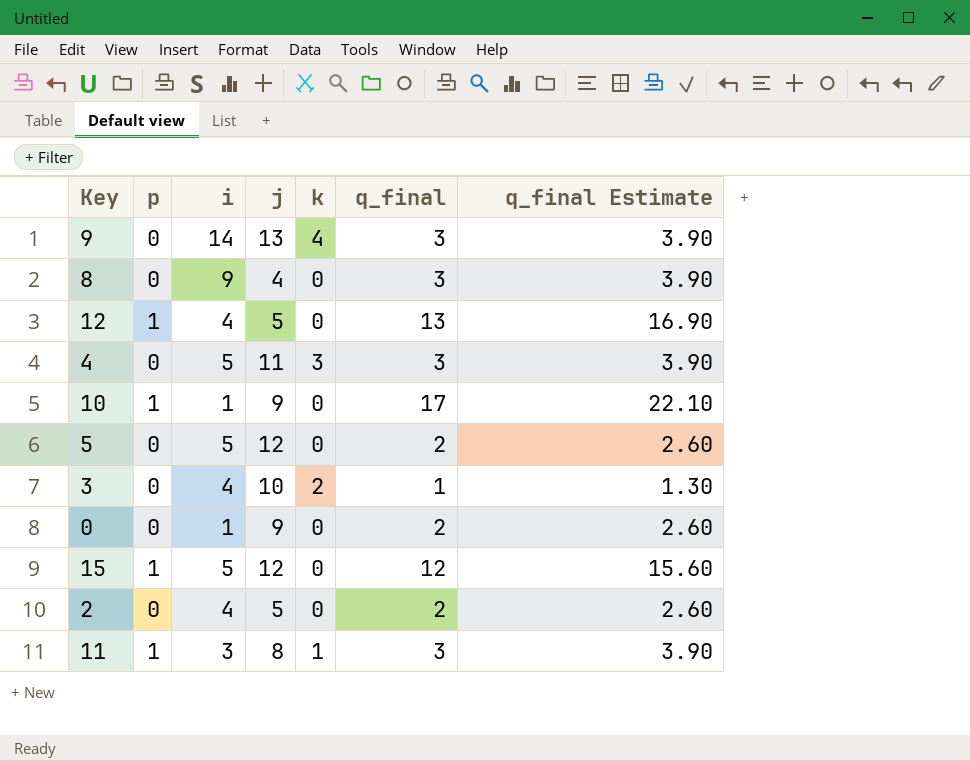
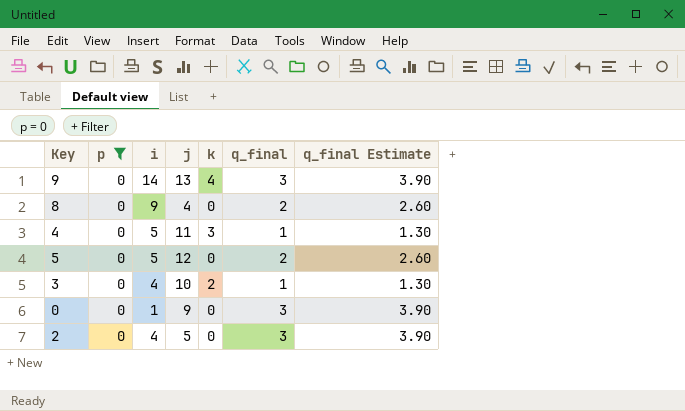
filter: none -> p = 0
8 | q_final: 3 -> 2
8 | q_final Estimate: 3.90 -> 2.60
4 | q_final: 3 -> 1
4 | q_final Estimate: 3.90 -> 1.30
0 | q_final: 2 -> 3
0 | q_final Estimate: 2.60 -> 3.90
2 | q_final: 2 -> 3
2 | q_final Estimate: 2.60 -> 3.90

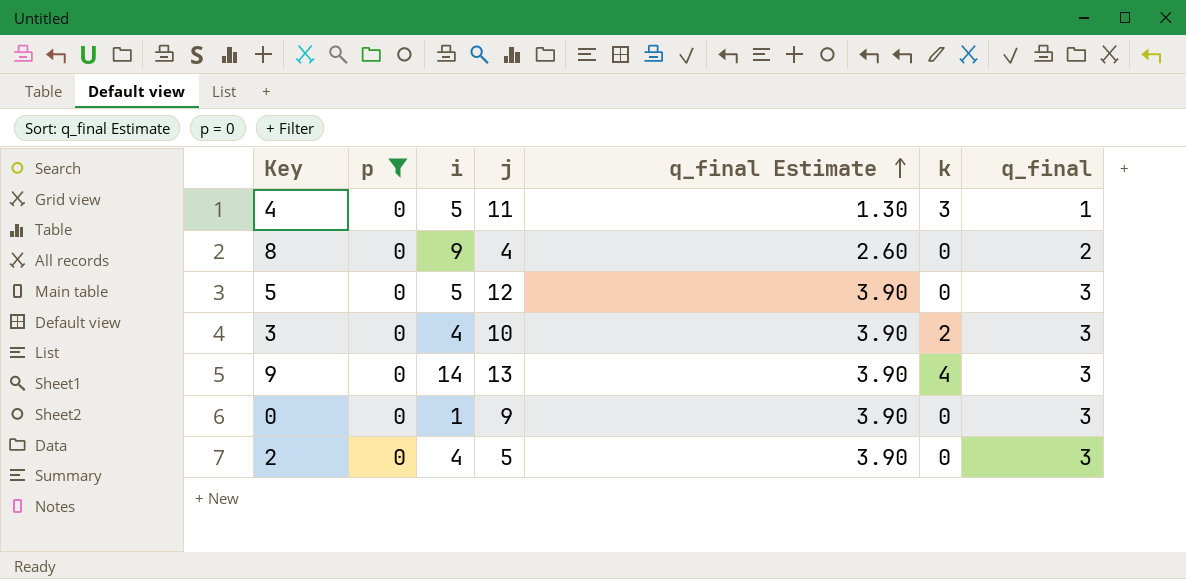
row order: none -> q_final Estimate ascending
column q_final Estimate | position: 7 -> 5
5 | q_final Estimate: 2.60 -> 3.90
5 | q_final: 2 -> 3
3 | q_final Estimate: 1.30 -> 3.90
3 | q_final: 1 -> 3

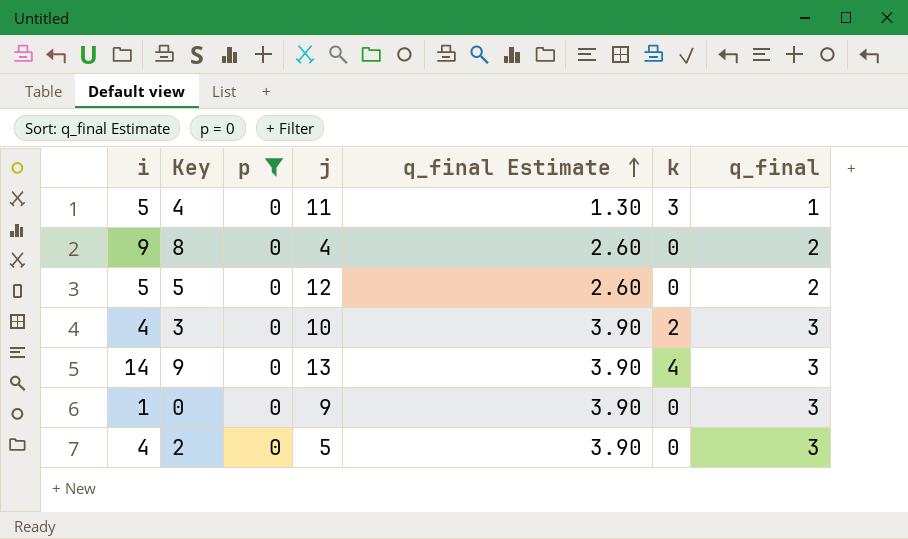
column i | position: 3 -> 1
5 | q_final Estimate: 3.90 -> 2.60
5 | q_final: 3 -> 2

